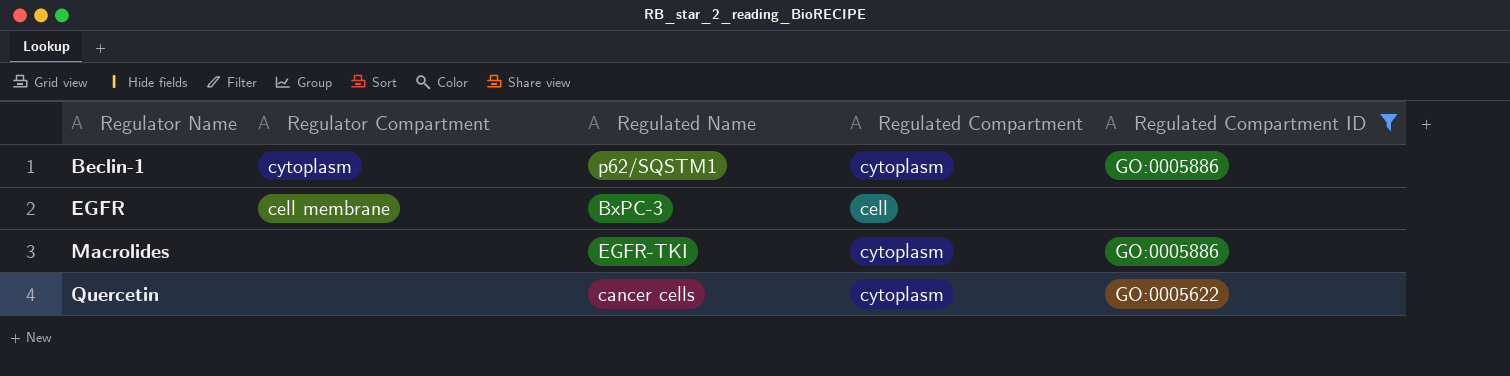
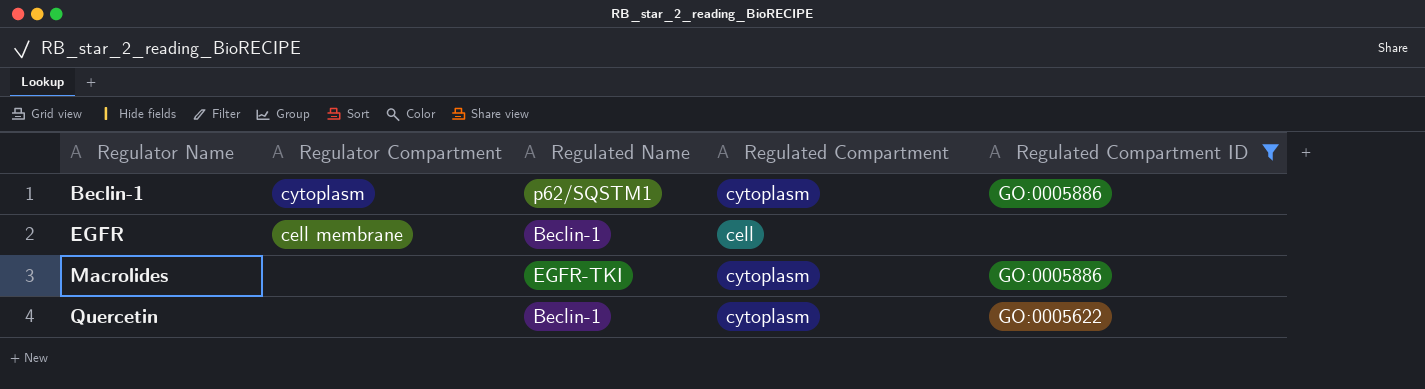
EGFR | Regulated Name: BxPC-3 -> Beclin-1
Quercetin | Regulated Name: cancer cells -> Beclin-1

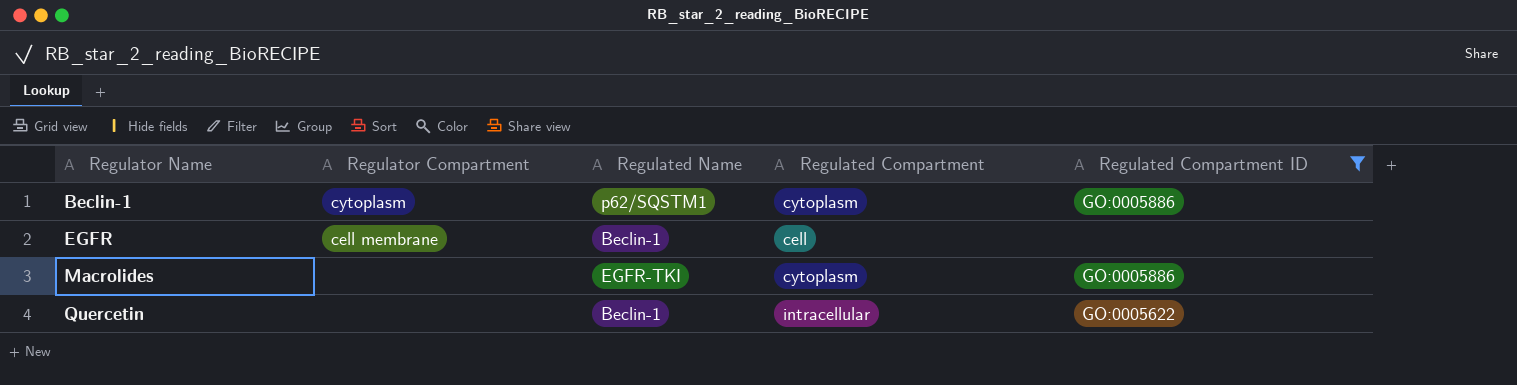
Quercetin | Regulated Compartment: cytoplasm -> intracellular

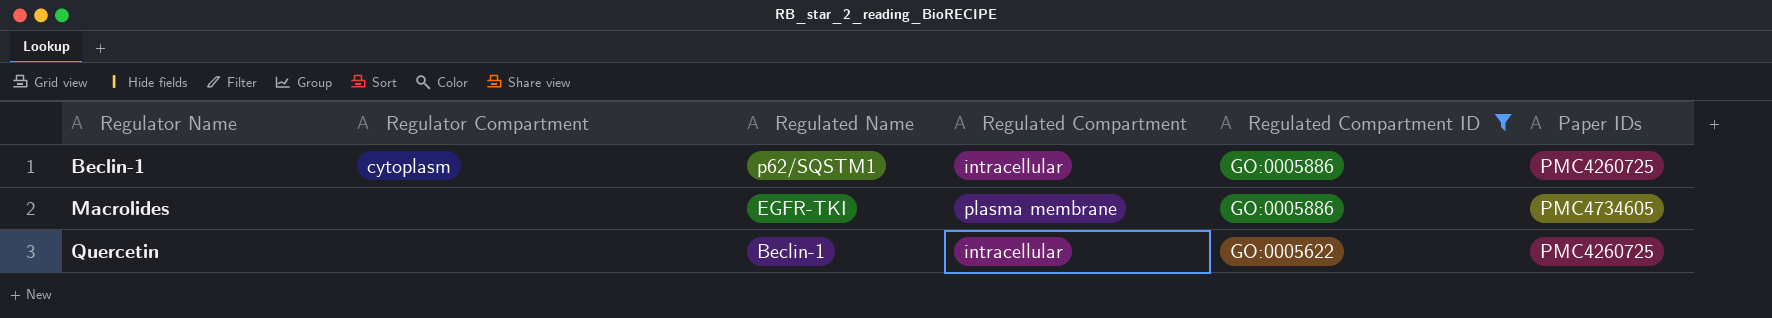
column Paper IDs | position: none -> 6
row EGFR: cell membrane | Beclin-1 | cell | none -> none
Beclin-1 | Regulated Compartment: cytoplasm -> intracellular
Macrolides | Regulated Compartment: cytoplasm -> plasma membrane

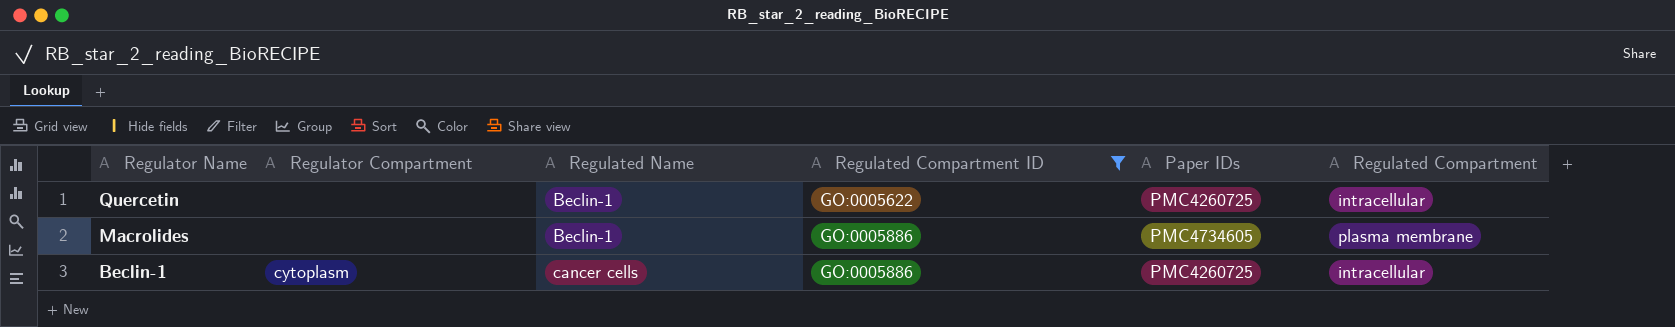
row order: Regulator Name ascending -> Regulator Name descending
column Regulated Compartment | position: 4 -> 6
Macrolides | Regulated Name: EGFR-TKI -> Beclin-1
Beclin-1 | Regulated Name: p62/SQSTM1 -> cancer cells

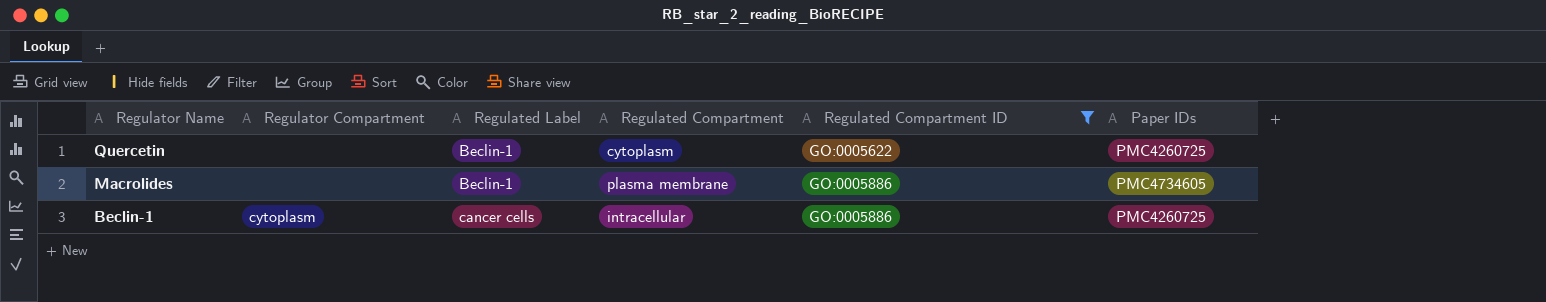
column name: Regulated Name -> Regulated Label
column Regulated Compartment | position: 6 -> 4
Quercetin | Regulated Compartment: intracellular -> cytoplasm

